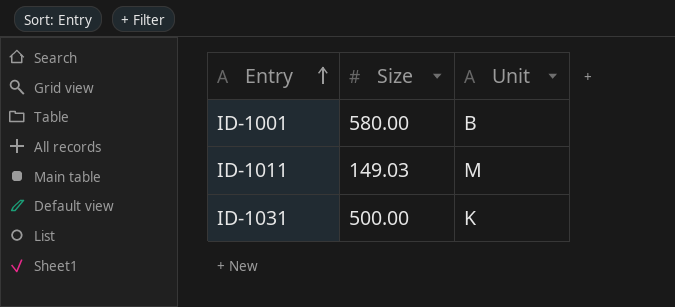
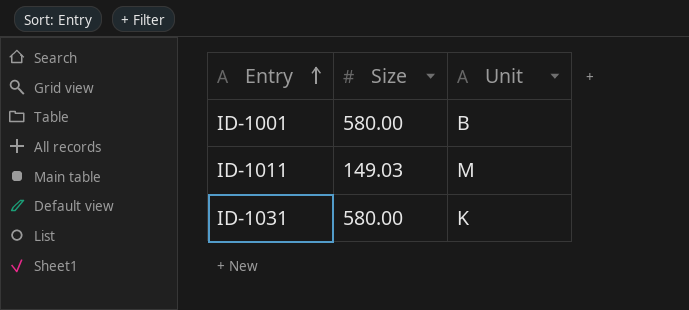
ID-1031 | Size: 500.00 -> 580.00

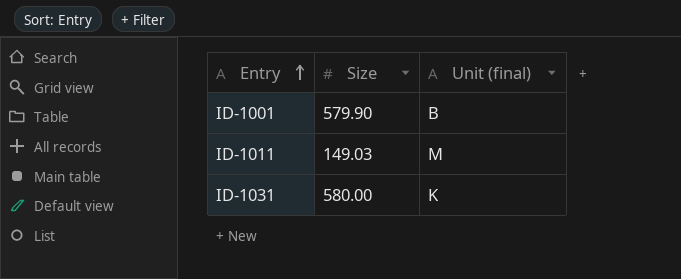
column name: Unit -> Unit (final)
ID-1001 | Size: 580.00 -> 579.90

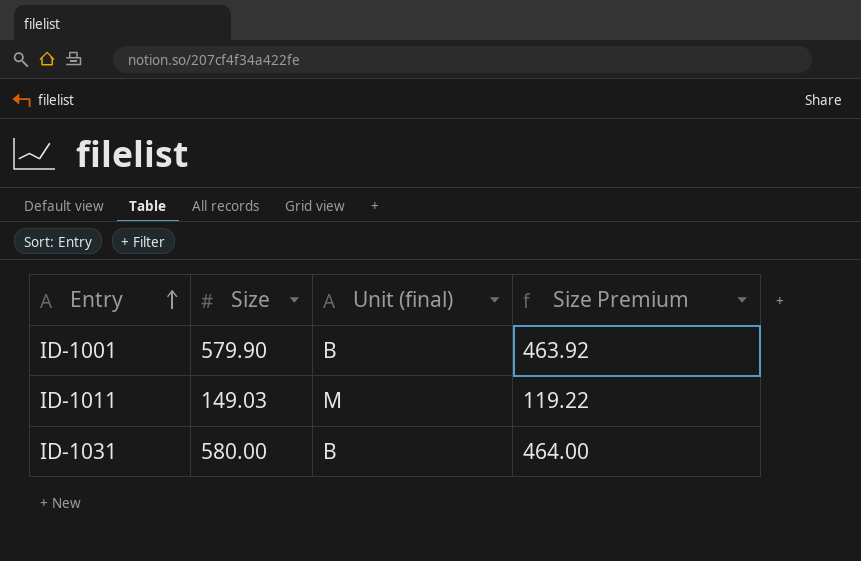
column Size Premium | formula: none -> [Size] * 0.8
ID-1031 | Unit (final): K -> B

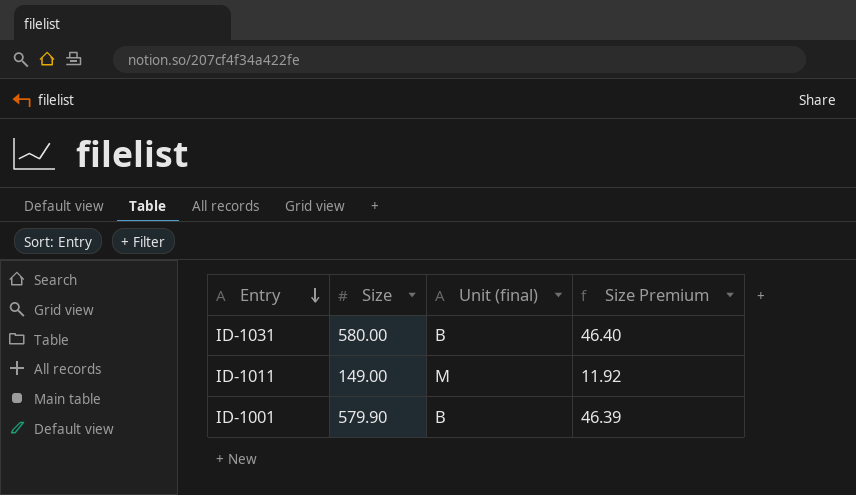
row order: Entry ascending -> Entry descending
column Size Premium | formula: [Size] * 0.8 -> [Size] * 0.08
ID-1011 | Size: 149.03 -> 149.00

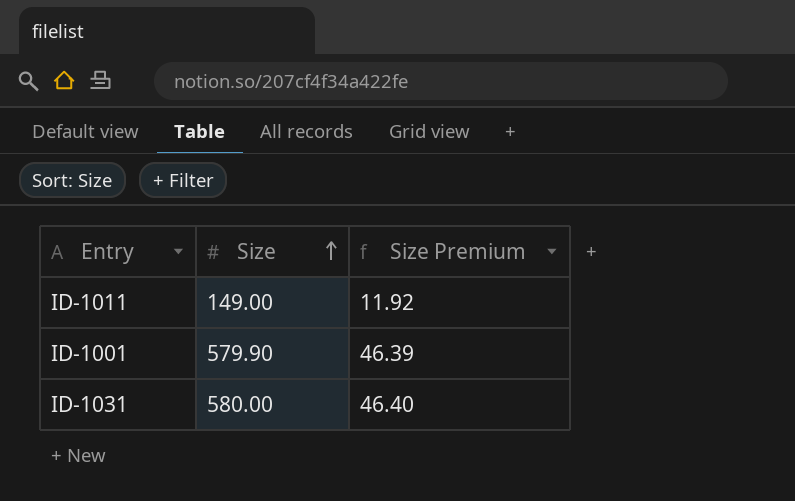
row order: Entry descending -> Size ascending
column Unit (final) | position: 3 -> none

